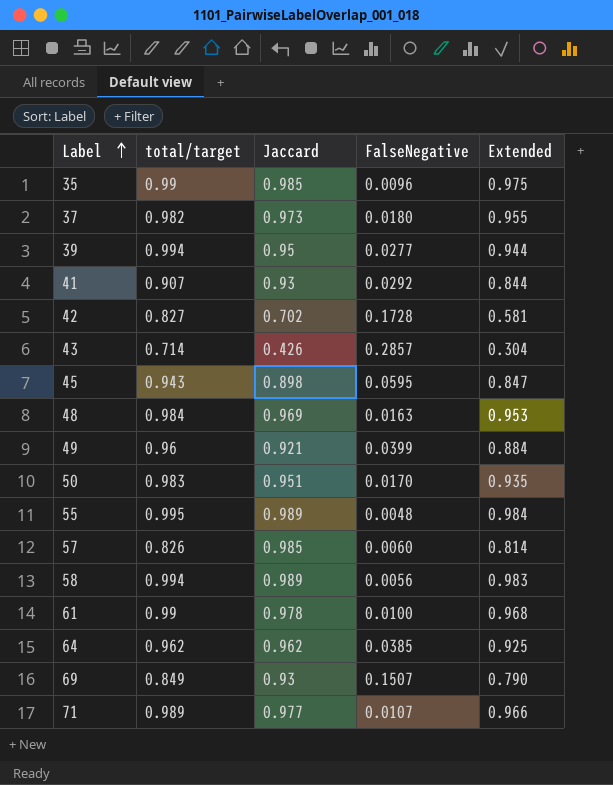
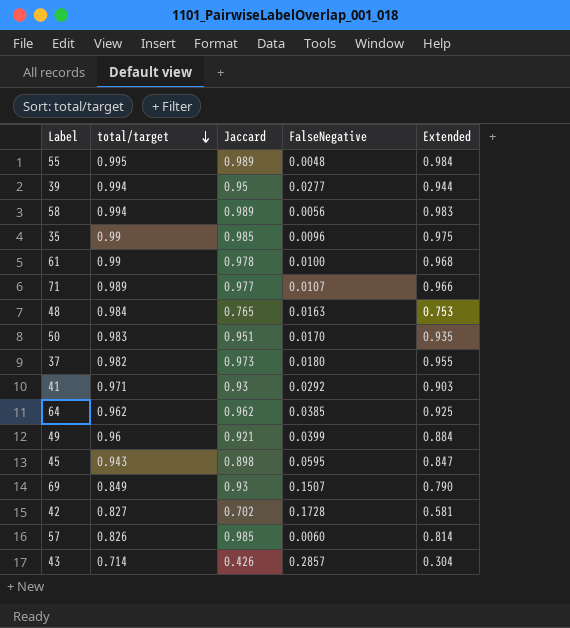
row order: Label ascending -> total/target descending
48 | Jaccard: 0.969 -> 0.765
48 | Extended: 0.953 -> 0.753
41 | total/target: 0.907 -> 0.971
41 | Extended: 0.844 -> 0.903

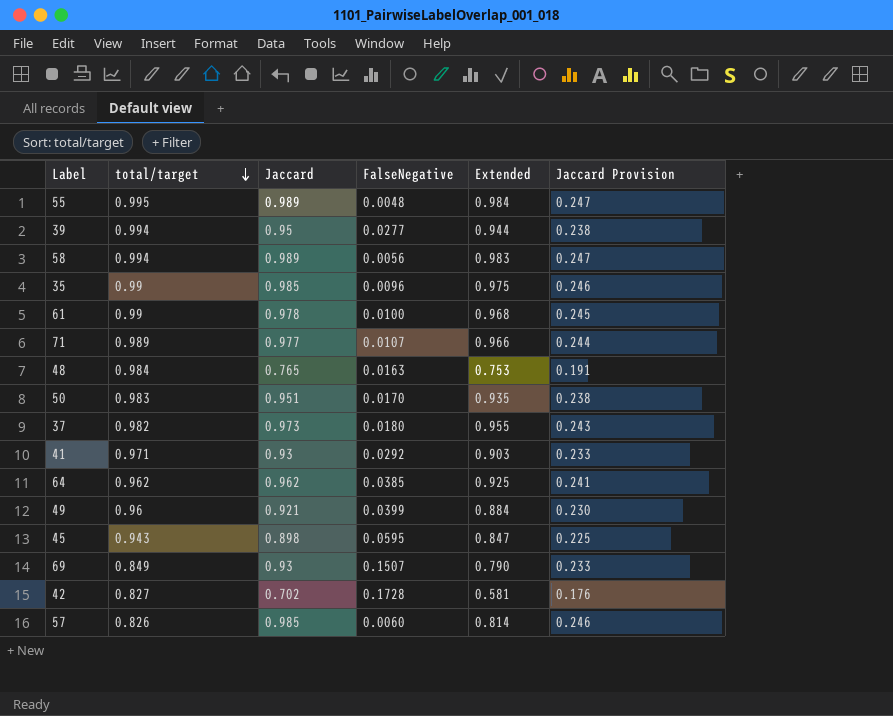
column Jaccard Provision | formula: none -> [Jaccard] * 0.25
row 43: 0.714 | 0.426 | 0.2857 | 0.304 -> none

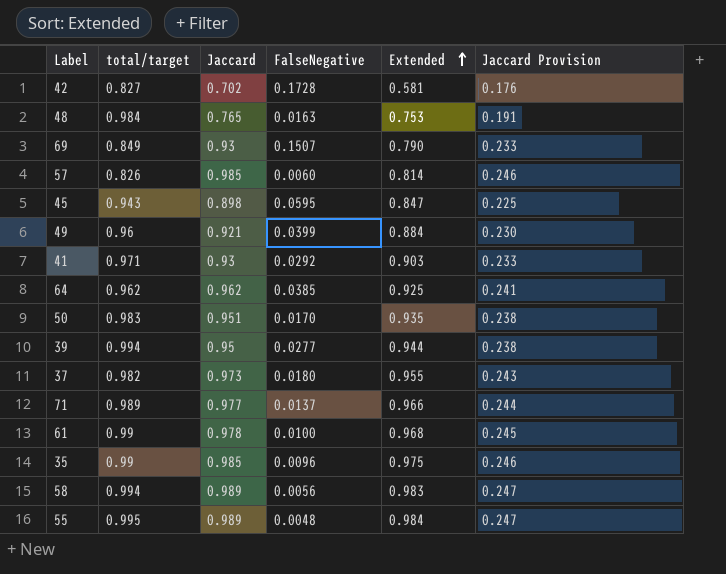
row order: total/target descending -> Extended ascending
71 | FalseNegative: 0.0107 -> 0.0137

